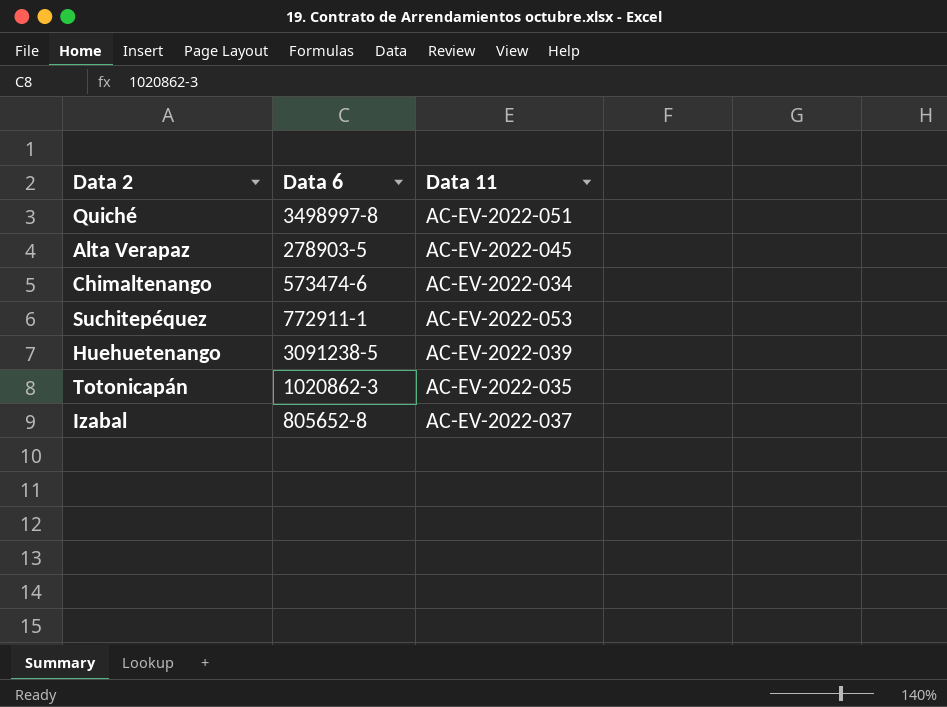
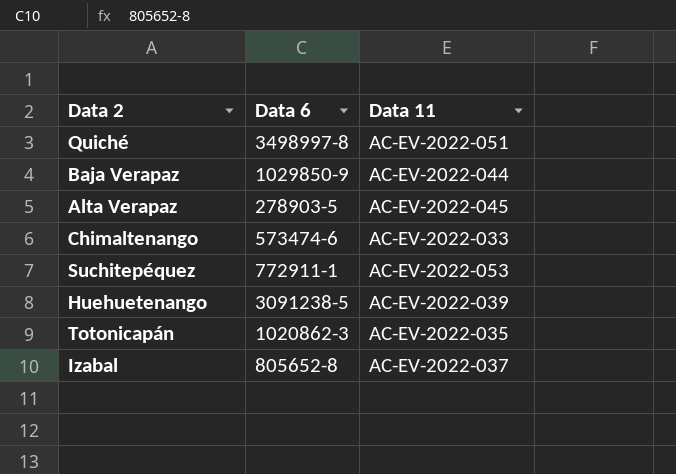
row Baja Verapaz: none -> 1029850-9 | AC-EV-2022-044
Chimaltenango | Data 11: AC-EV-2022-034 -> AC-EV-2022-033

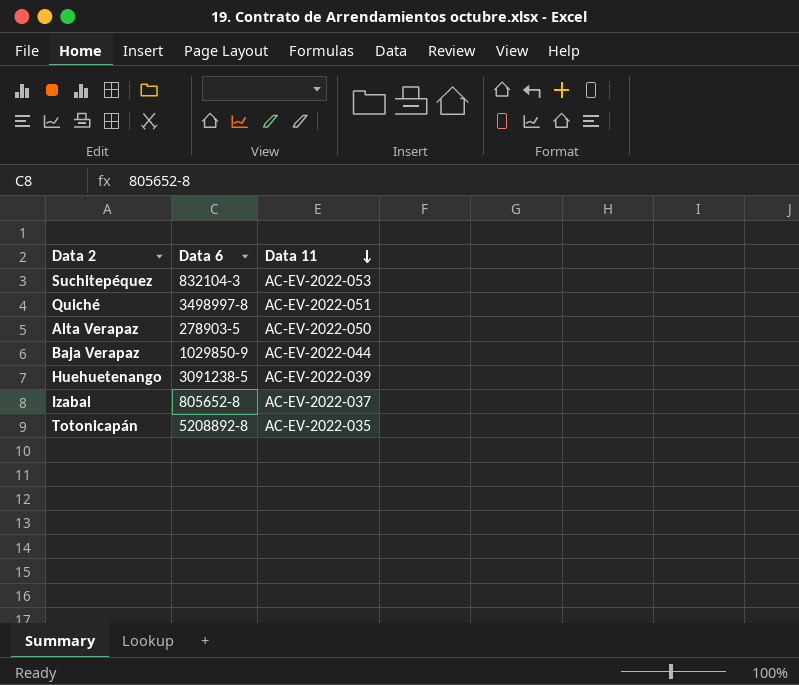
row order: none -> Data 11 descending
row Chimaltenango: 573474-6 | AC-EV-2022-033 -> none
Suchitepéquez | Data 6: 772911-1 -> 832104-3
Alta Verapaz | Data 11: AC-EV-2022-045 -> AC-EV-2022-050
Totonicapán | Data 6: 1020862-3 -> 5208892-8

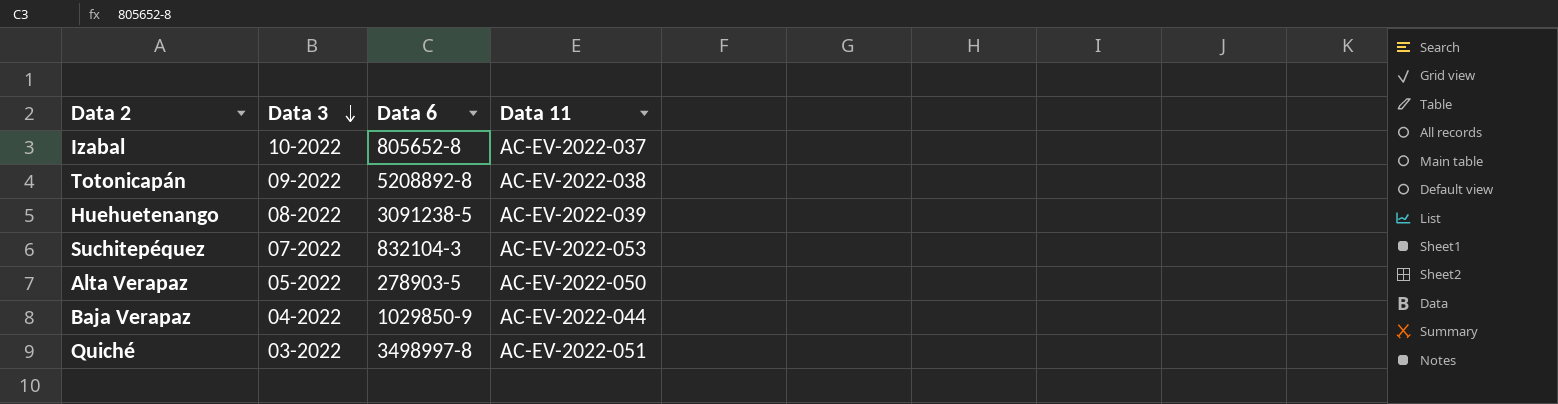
row order: Data 11 descending -> Data 3 descending
column Data 3 | position: none -> 2
Totonicapán | Data 11: AC-EV-2022-035 -> AC-EV-2022-038

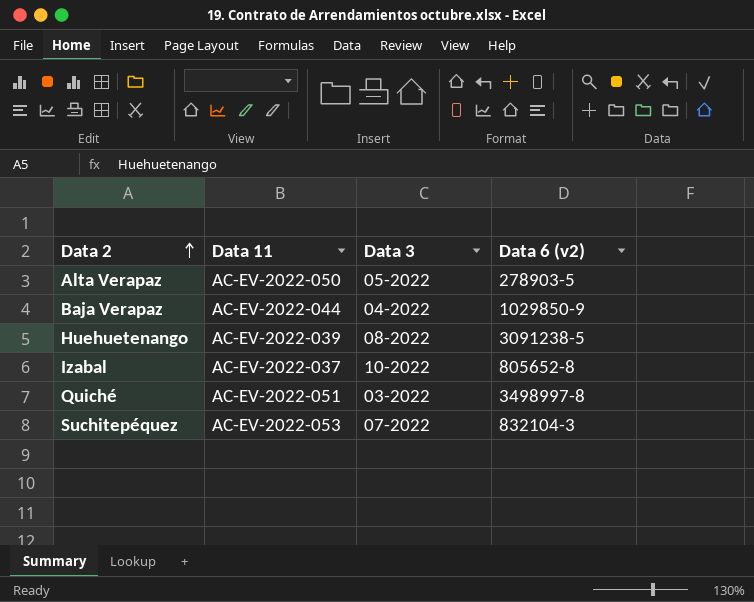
row order: Data 3 descending -> Data 2 ascending
column Data 11 | position: 4 -> 2
column name: Data 6 -> Data 6 (v2)
row Totonicapán: 09-2022 | 5208892-8 | AC-EV-2022-038 -> none

